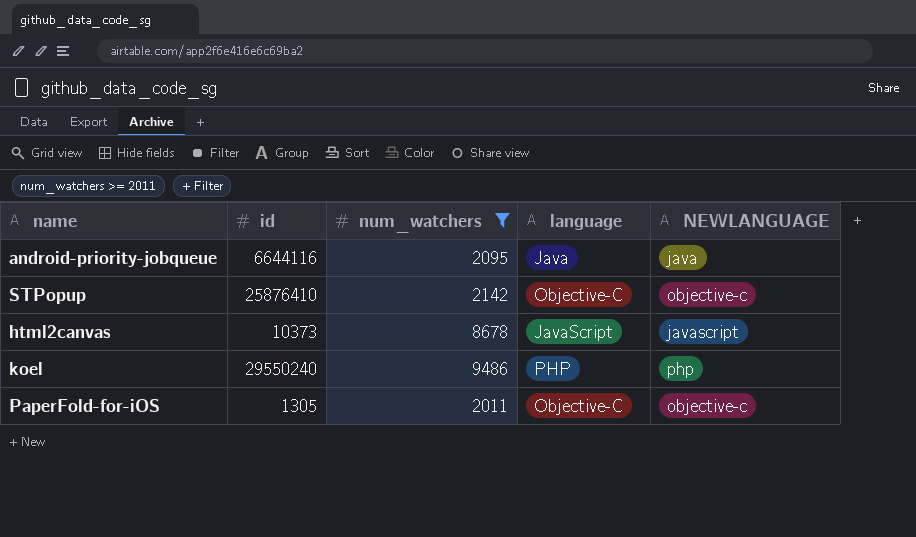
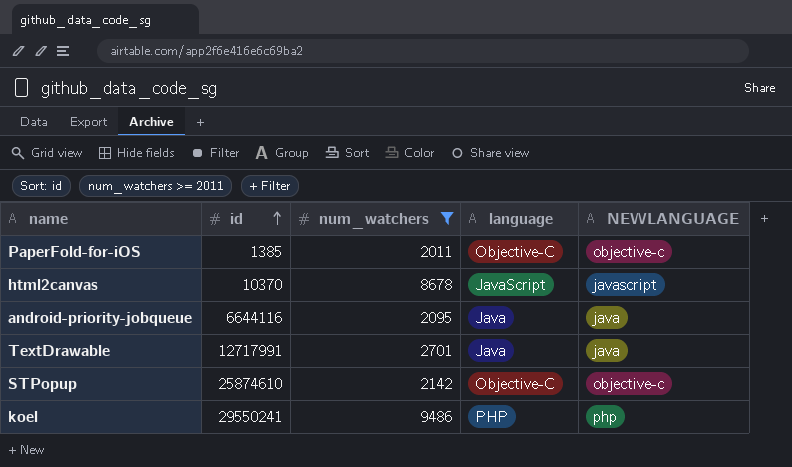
row order: none -> id ascending
PaperFold-for-iOS | id: 1305 -> 1385
html2canvas | id: 10373 -> 10370
row TextDrawable: none -> 12717991 | 2701 | Java | java
STPopup | id: 25876410 -> 25874610
koel | id: 29550240 -> 29550241

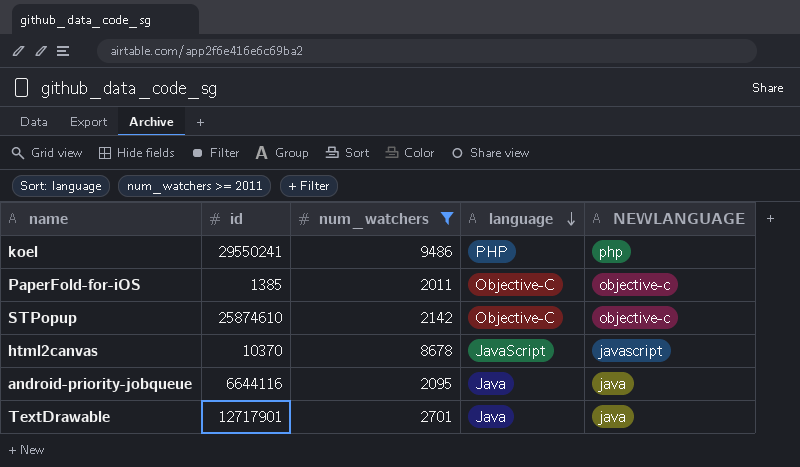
row order: id ascending -> language descending
TextDrawable | id: 12717991 -> 12717901

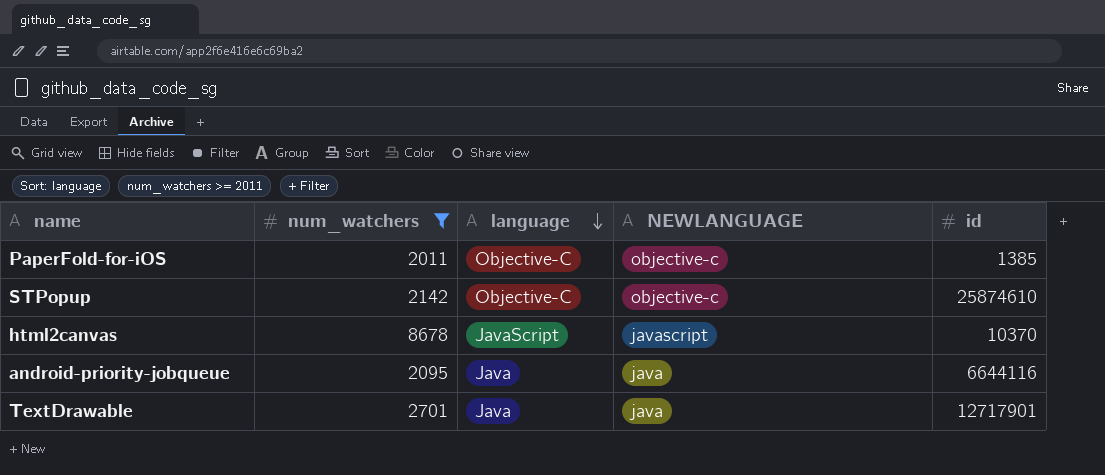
column id | position: 2 -> 5
row koel: 29550241 | 9486 | PHP | php -> none

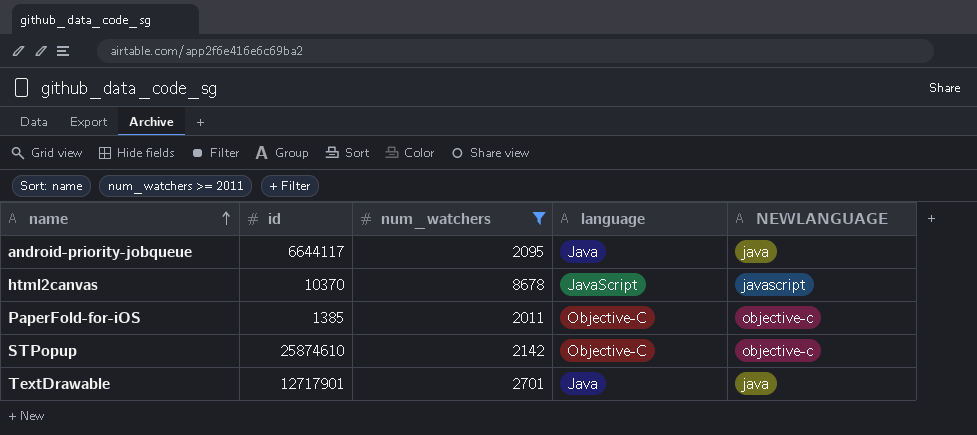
row order: language descending -> name ascending
column id | position: 5 -> 2
android-priority-jobqueue | id: 6644116 -> 6644117

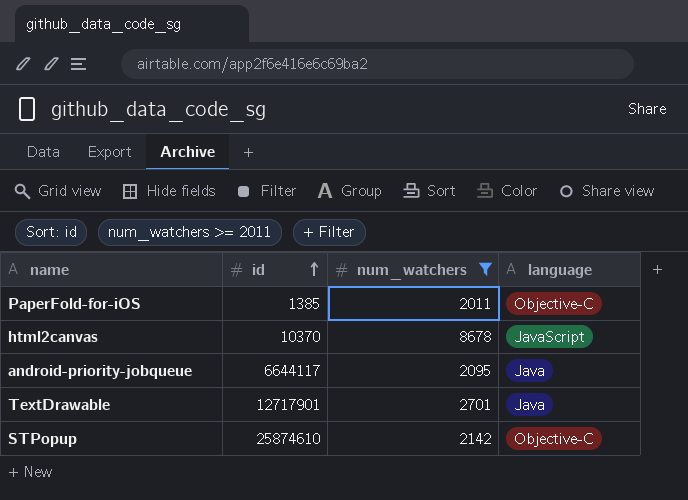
row order: name ascending -> id ascending
column NEWLANGUAGE | position: 5 -> none

